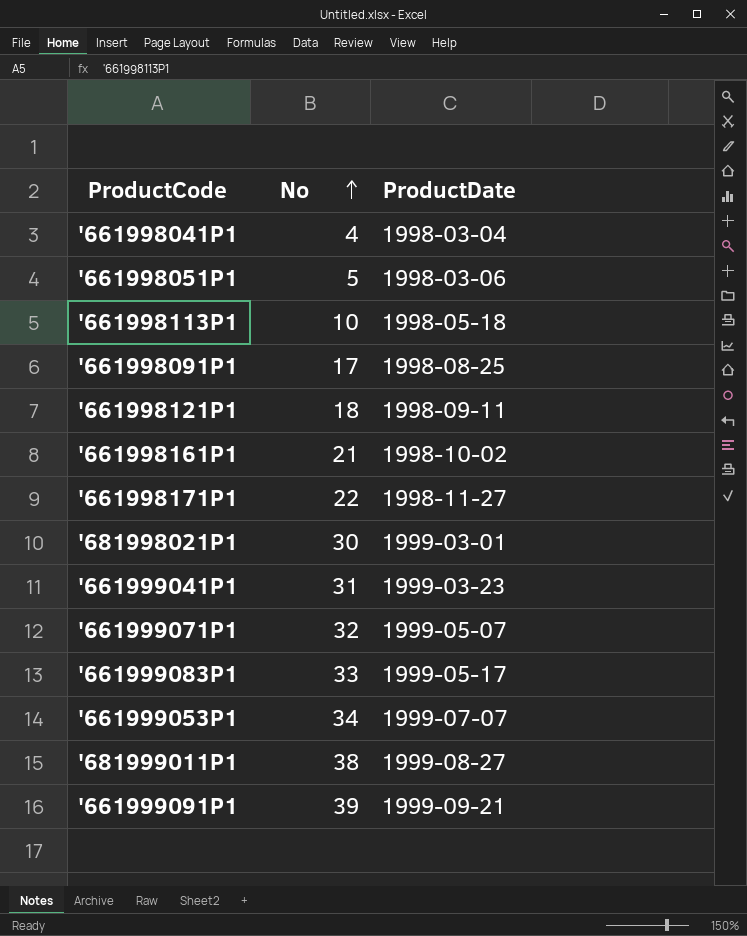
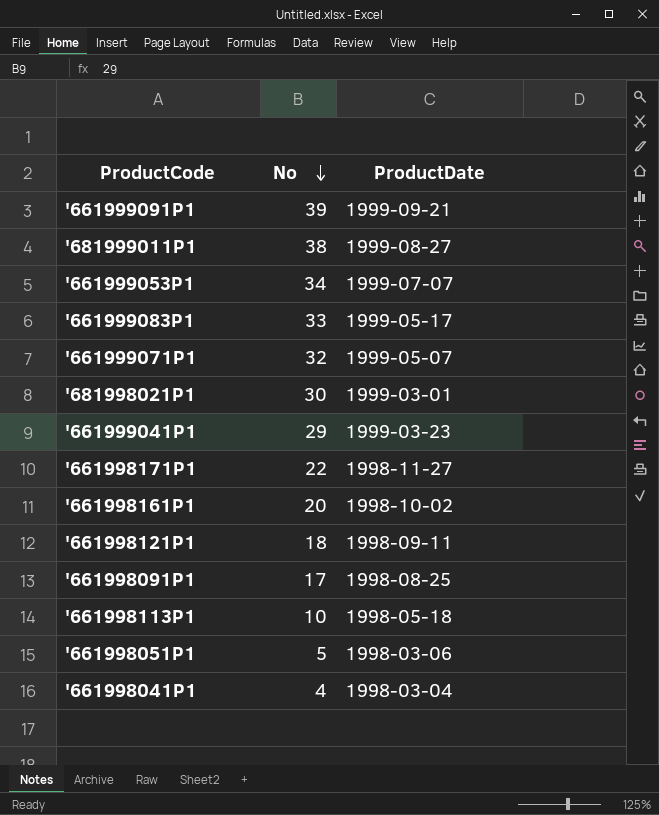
row order: No ascending -> No descending
'661999041P1 | No: 31 -> 29
'661998161P1 | No: 21 -> 20

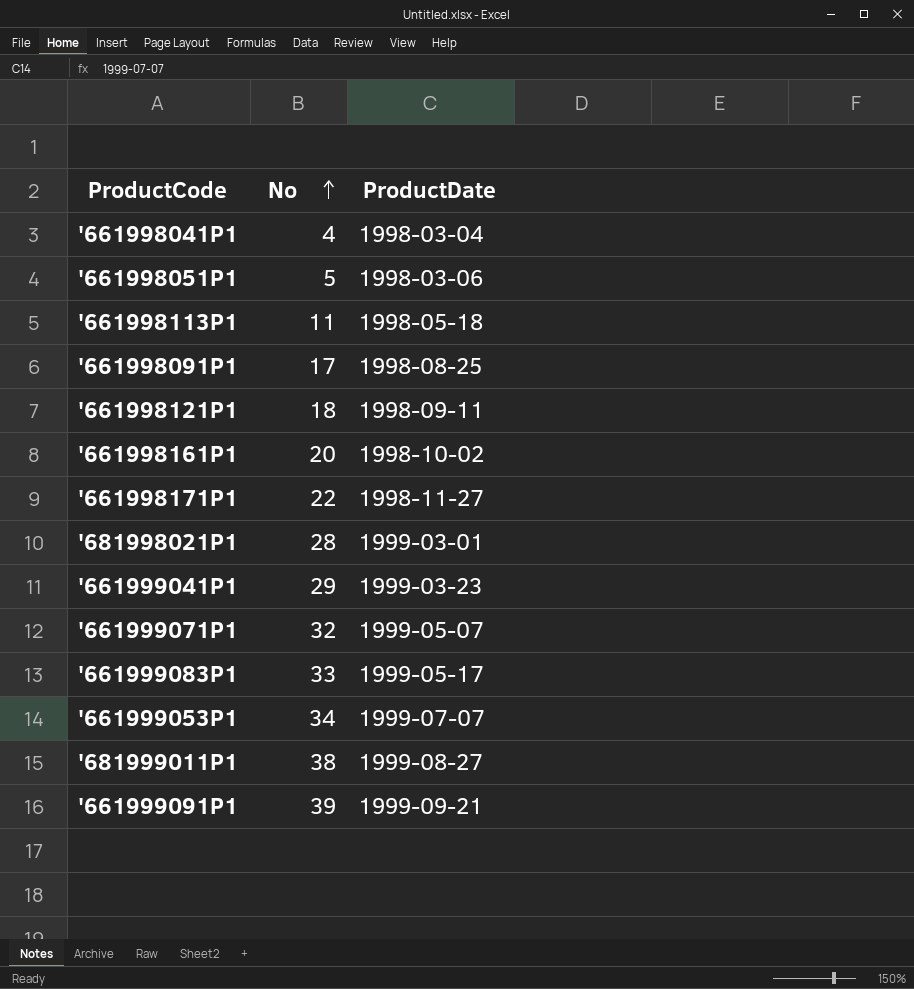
row order: No descending -> No ascending
'661998113P1 | No: 10 -> 11
'681998021P1 | No: 30 -> 28

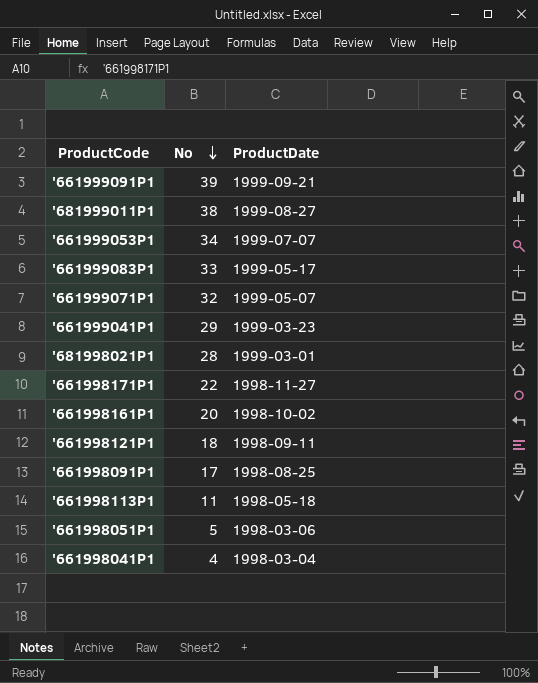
row order: No ascending -> No descending

